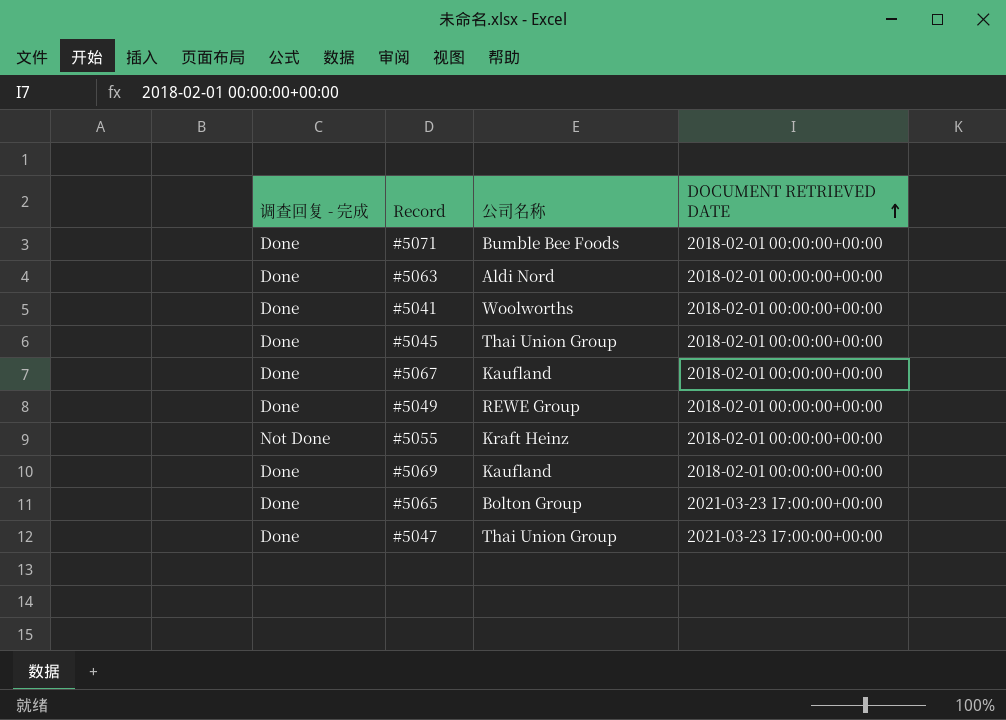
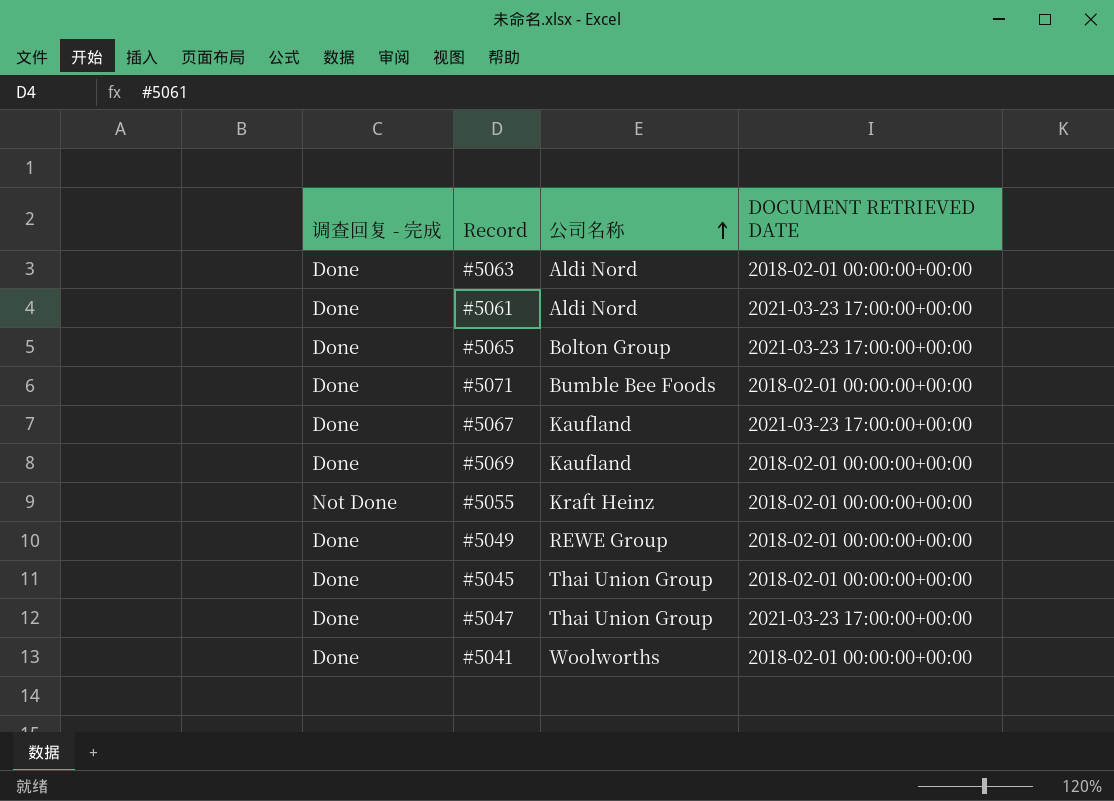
row order: DOCUMENT RETRIEVED DATE ascending -> 公司名称 ascending
row #5061: none -> Done | Aldi Nord | 2021-03-23 17:00:00+00:00
#5067 | DOCUMENT RETRIEVED DATE: 2018-02-01 00:00:00+00:00 -> 2021-03-23 17:00:00+00:00

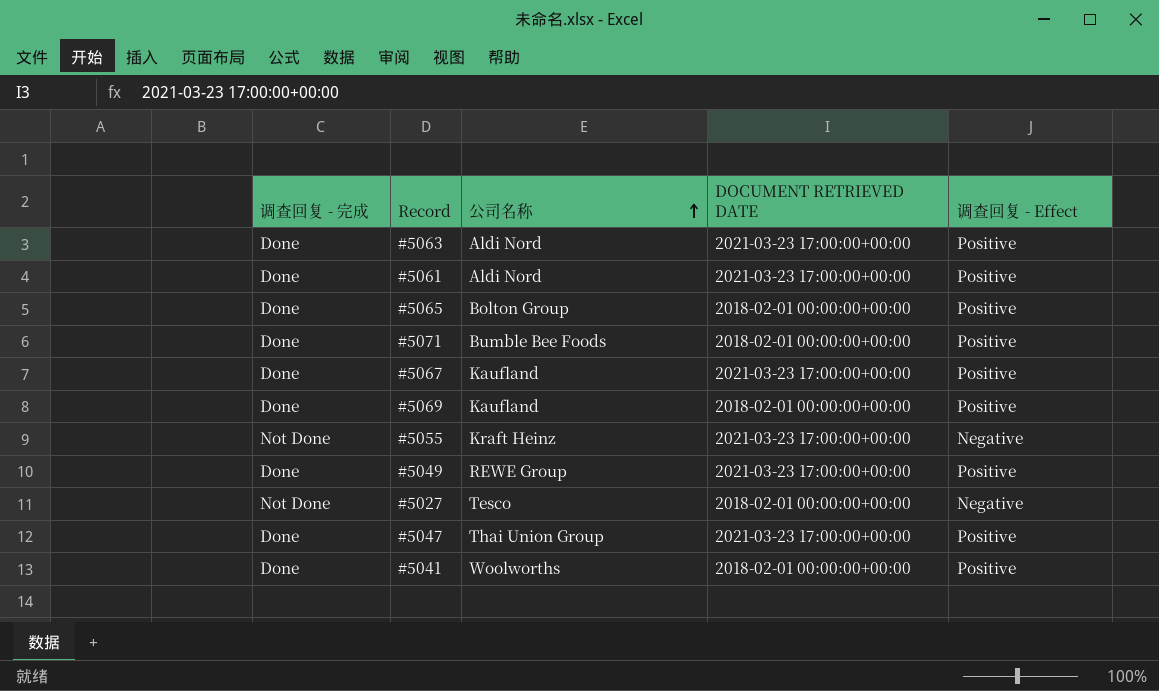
column 调查回复 - Effect | position: none -> 5
row #5045: Done | Thai Union Group | 2018-02-01 00:00:00+00:00 -> none
#5063 | DOCUMENT RETRIEVED DATE: 2018-02-01 00:00:00+00:00 -> 2021-03-23 17:00:00+00:00
#5065 | DOCUMENT RETRIEVED DATE: 2021-03-23 17:00:00+00:00 -> 2018-02-01 00:00:00+00:00
#5055 | DOCUMENT RETRIEVED DATE: 2018-02-01 00:00:00+00:00 -> 2021-03-23 17:00:00+00:00
#5049 | DOCUMENT RETRIEVED DATE: 2018-02-01 00:00:00+00:00 -> 2021-03-23 17:00:00+00:00
row #5027: none -> Not Done | Tesco | 2018-02-01 00:00:00+00:00 | Negative

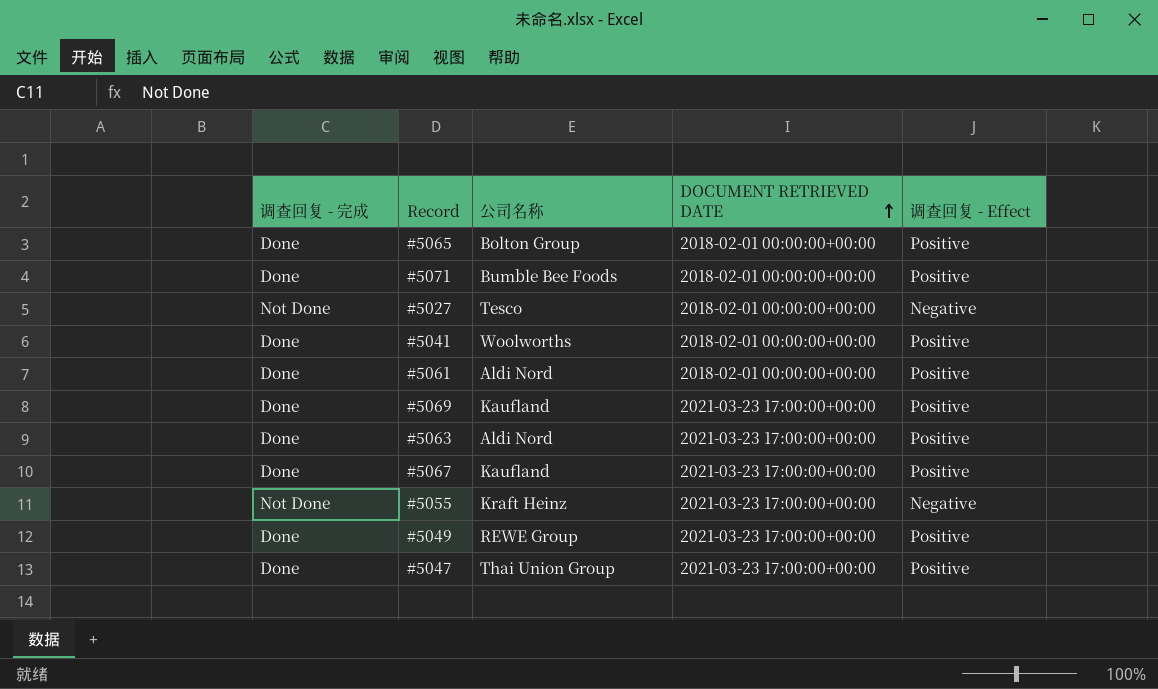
row order: 公司名称 ascending -> DOCUMENT RETRIEVED DATE ascending
#5061 | DOCUMENT RETRIEVED DATE: 2021-03-23 17:00:00+00:00 -> 2018-02-01 00:00:00+00:00
#5069 | DOCUMENT RETRIEVED DATE: 2018-02-01 00:00:00+00:00 -> 2021-03-23 17:00:00+00:00

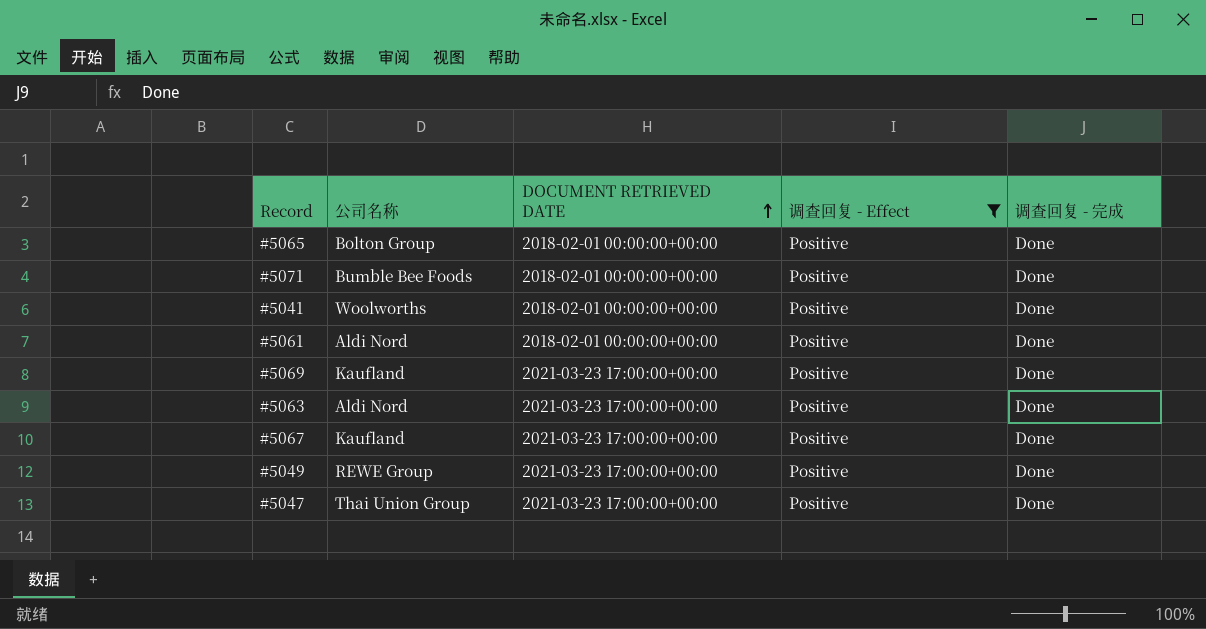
filter: none -> 调查回复 - Effect = Positive
column 调查回复 - 完成 | position: 1 -> 5

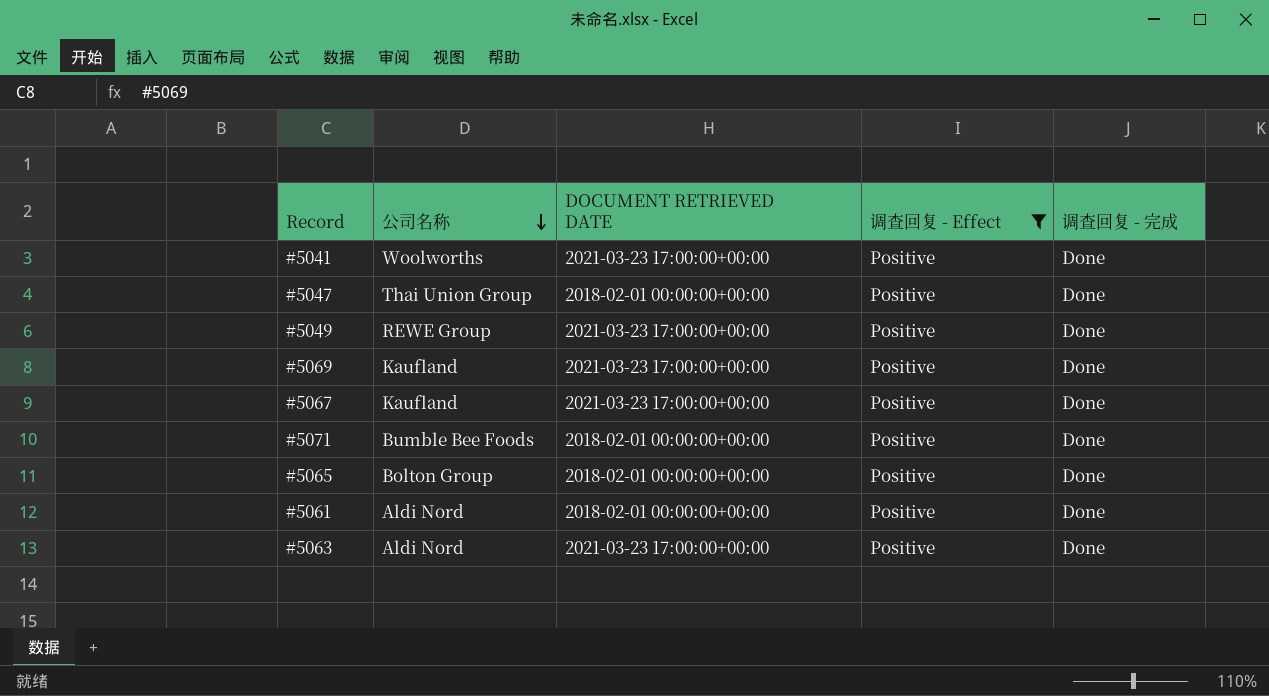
row order: DOCUMENT RETRIEVED DATE ascending -> 公司名称 descending
#5041 | DOCUMENT RETRIEVED DATE: 2018-02-01 00:00:00+00:00 -> 2021-03-23 17:00:00+00:00
#5047 | DOCUMENT RETRIEVED DATE: 2021-03-23 17:00:00+00:00 -> 2018-02-01 00:00:00+00:00

